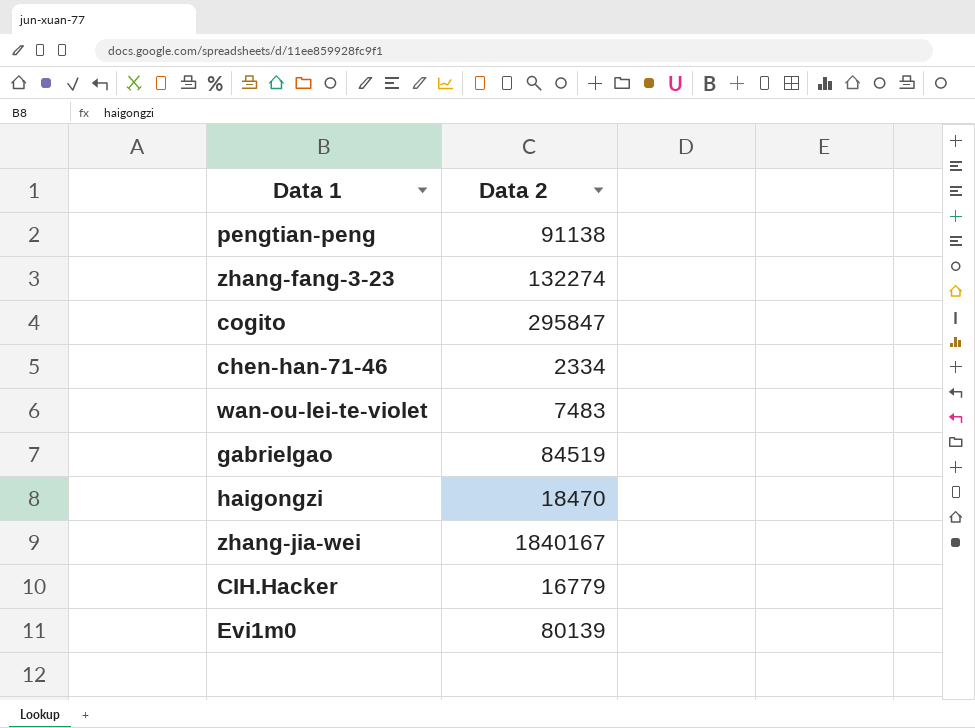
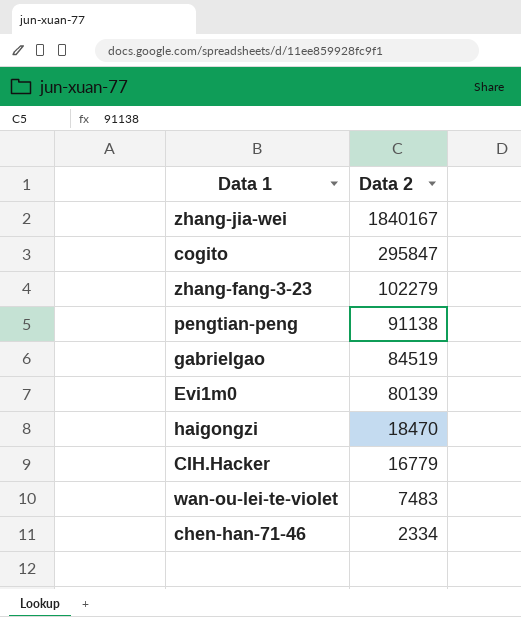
row order: none -> Data 2 descending
zhang-fang-3-23 | Data 2: 132274 -> 102279

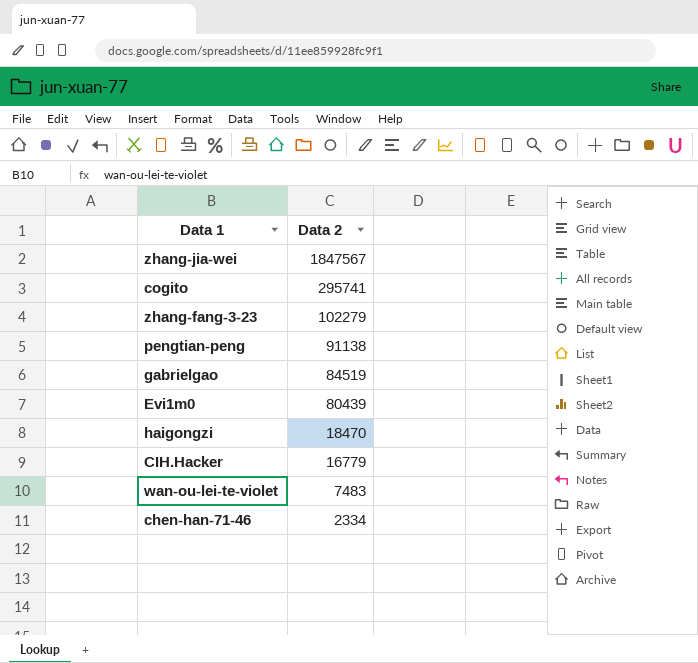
zhang-jia-wei | Data 2: 1840167 -> 1847567
cogito | Data 2: 295847 -> 295741
Evi1m0 | Data 2: 80139 -> 80439

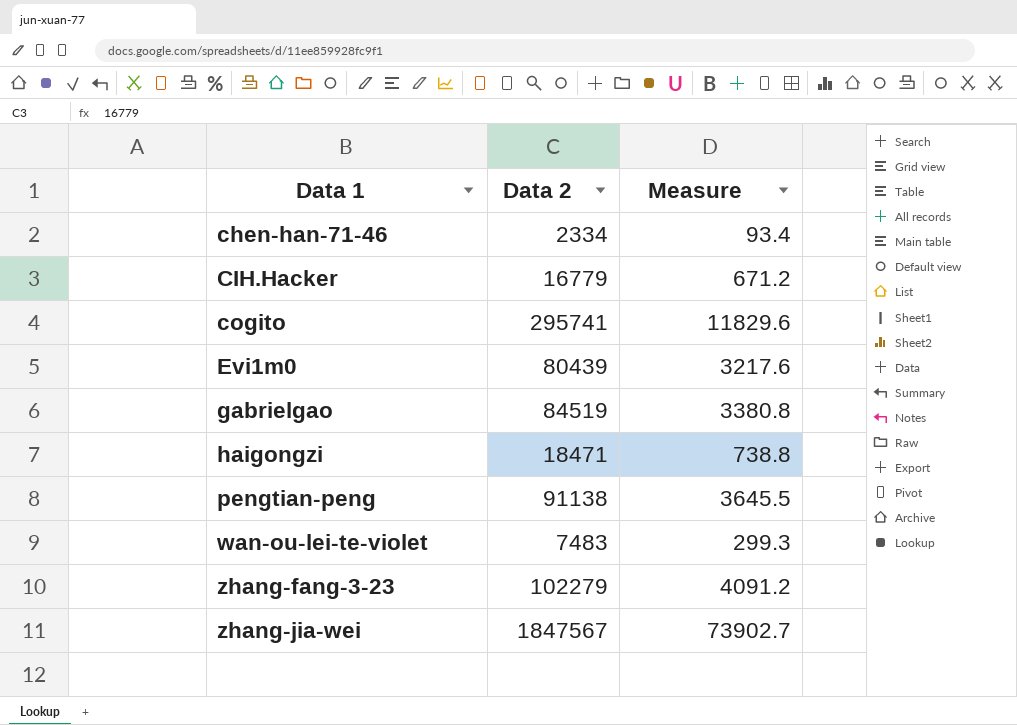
row order: Data 2 descending -> Data 1 ascending
column Measure | formula: none -> [Data 2] * 0.04
haigongzi | Data 2: 18470 -> 18471

